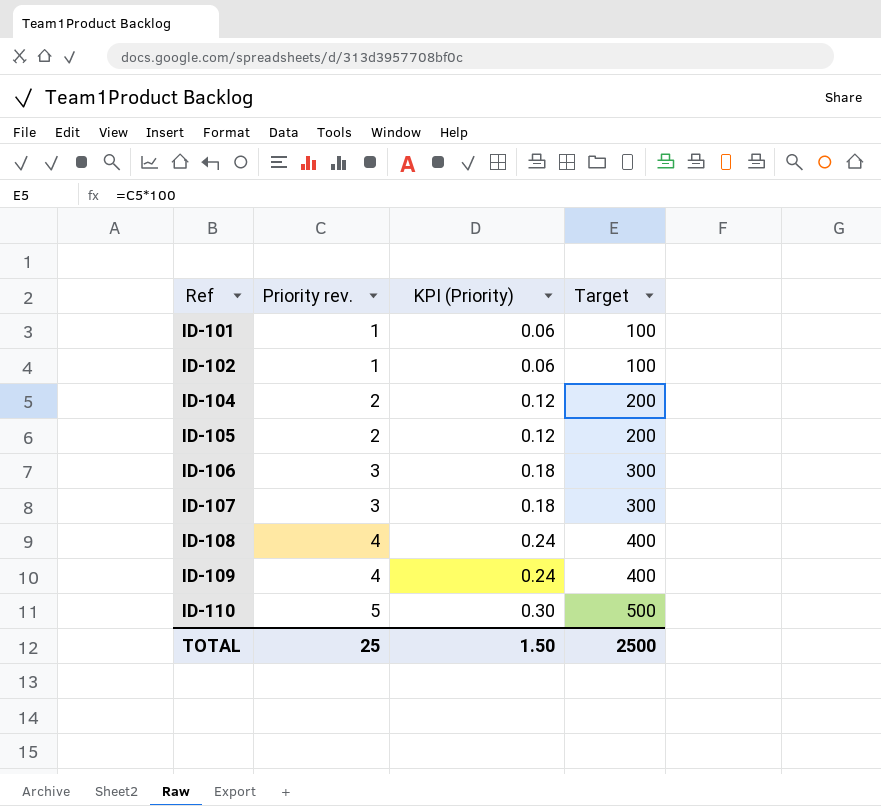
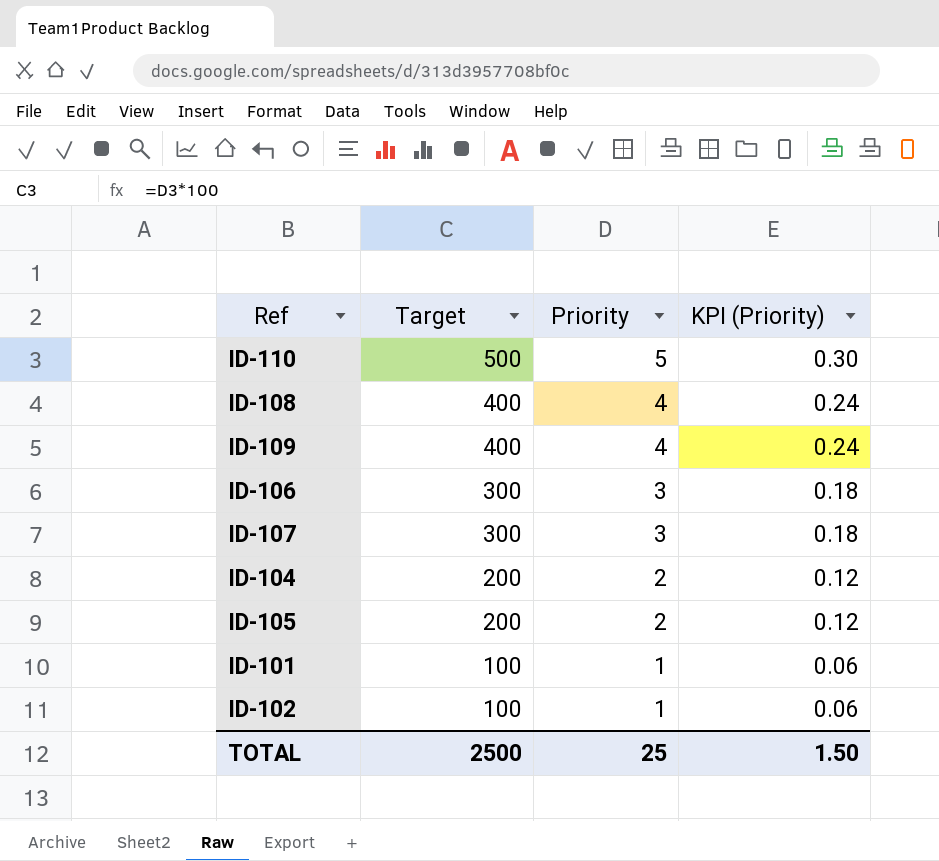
row order: Ref ascending -> Target descending
column Target | position: 4 -> 2
column name: Priority rev. -> Priority

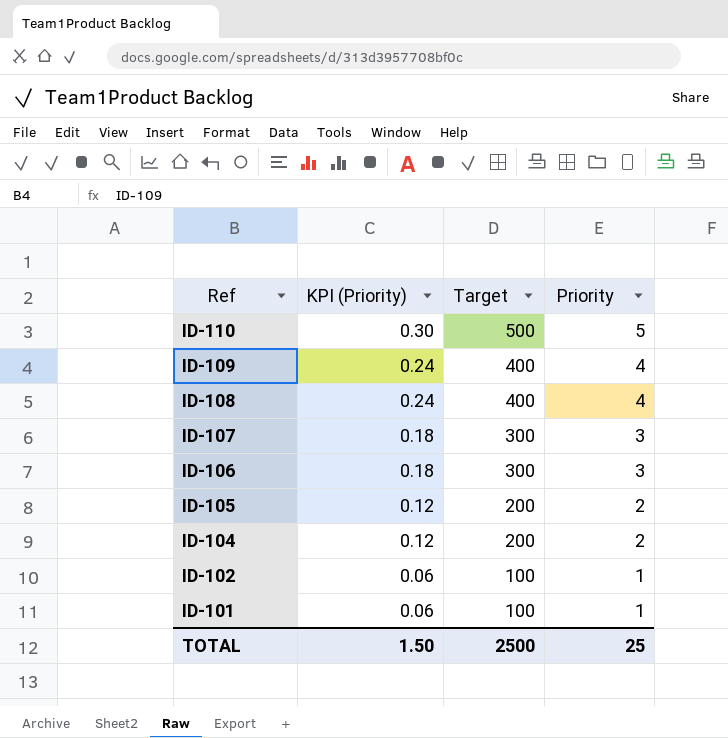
row order: Target descending -> Ref descending
column KPI (Priority) | position: 4 -> 2

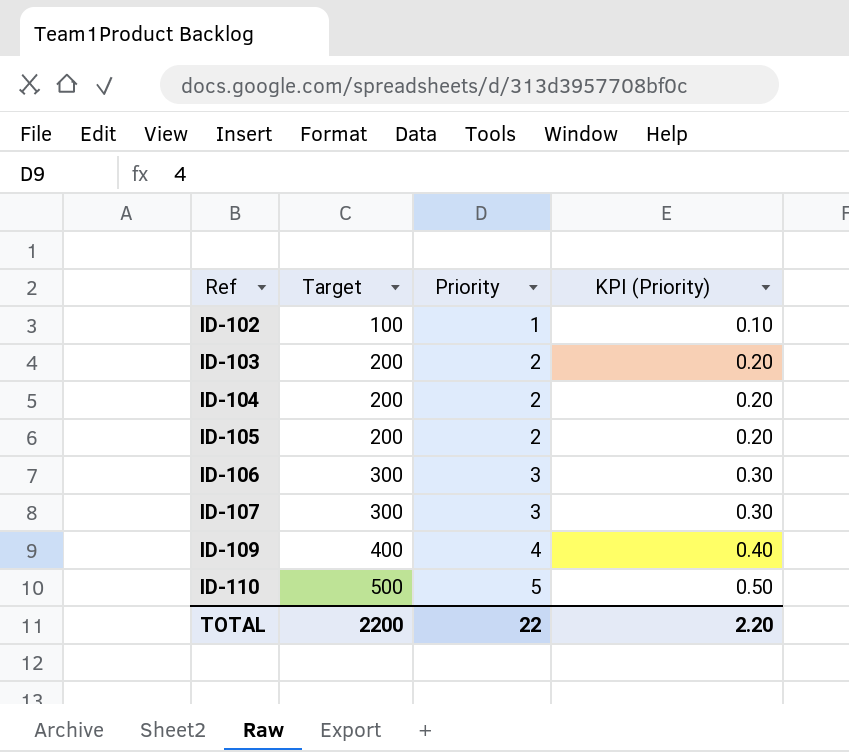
row order: Ref descending -> Ref ascending
column KPI (Priority) | formula: [Priority] * 0.06 -> [Priority] * 0.1
column KPI (Priority) | position: 2 -> 4
row ID-108: 0.24 | 400 | 4 -> none
row ID-101: 0.06 | 100 | 1 -> none
row ID-103: none -> 200 | 2 | 0.20
TOTAL | Target: 2500 -> 2200
TOTAL | Priority: 25 -> 22
TOTAL | KPI (Priority): 1.50 -> 2.20

